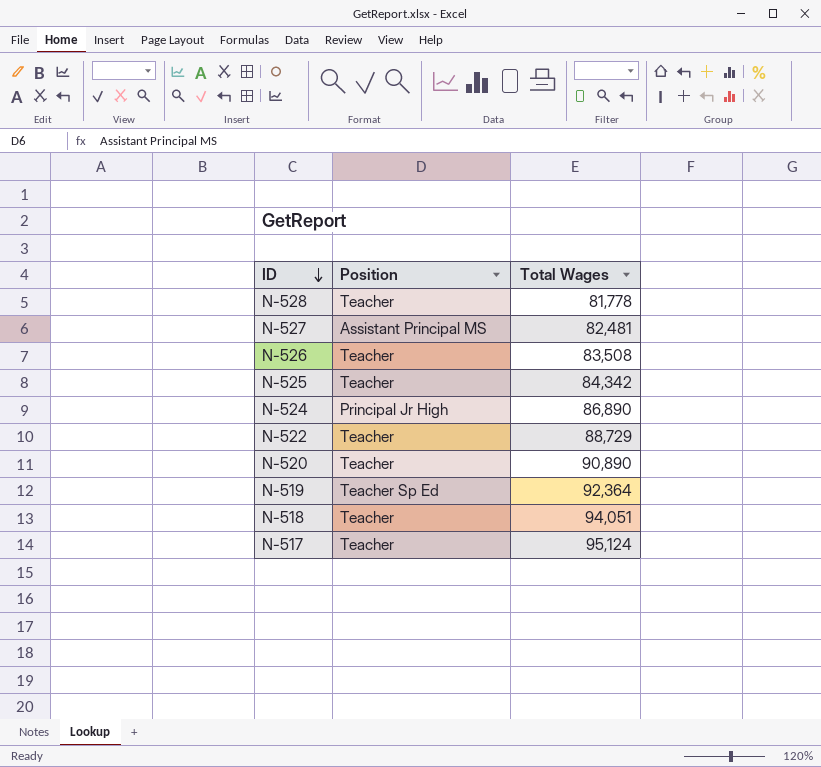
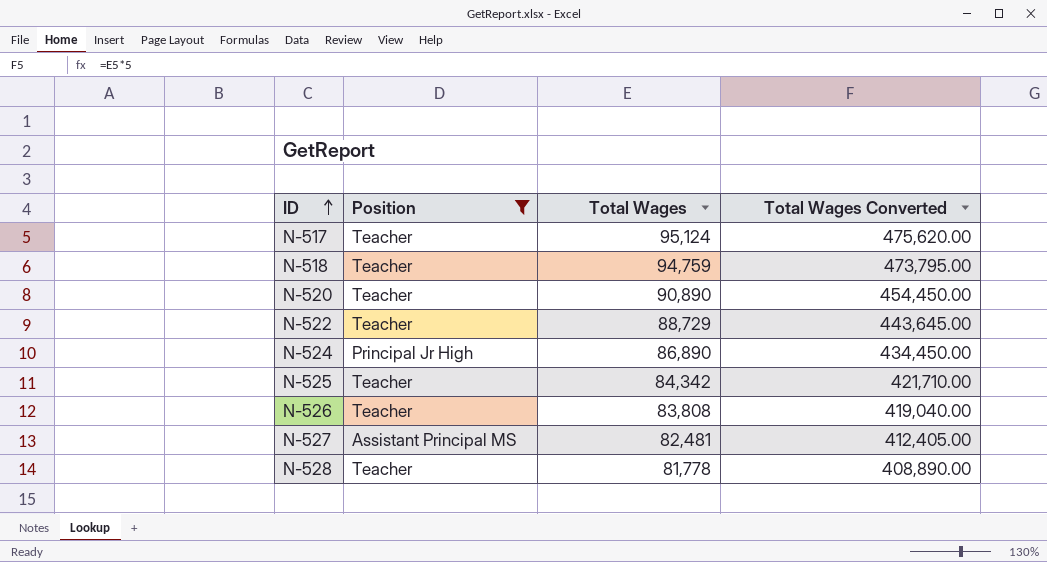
filter: none -> Position != Teacher Sp Ed
row order: ID descending -> ID ascending
column Total Wages Converted | formula: none -> [Total Wages] * 5
N-518 | Total Wages: 94,051 -> 94,759
N-526 | Total Wages: 83,508 -> 83,808

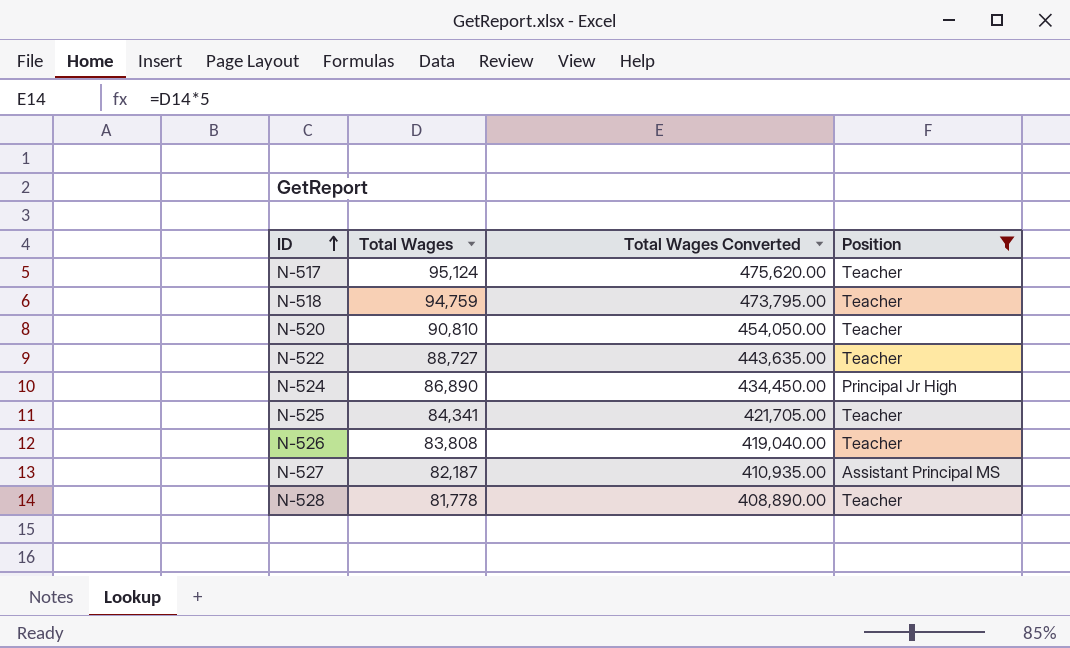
column Position | position: 2 -> 4
N-520 | Total Wages: 90,890 -> 90,810
N-520 | Total Wages Converted: 454,450.00 -> 454,050.00
N-522 | Total Wages: 88,729 -> 88,727
N-522 | Total Wages Converted: 443,645.00 -> 443,635.00
N-525 | Total Wages: 84,342 -> 84,341
N-525 | Total Wages Converted: 421,710.00 -> 421,705.00
N-527 | Total Wages: 82,481 -> 82,187
N-527 | Total Wages Converted: 412,405.00 -> 410,935.00

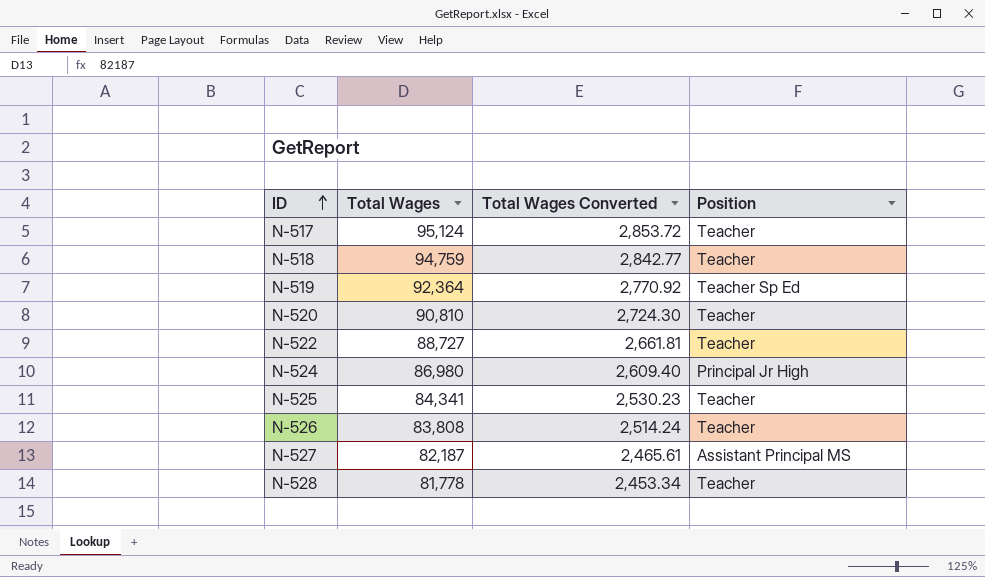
filter: Position != Teacher Sp Ed -> none
column Total Wages Converted | formula: [Total Wages] * 5 -> [Total Wages] * 0.03
N-524 | Total Wages: 86,890 -> 86,980

